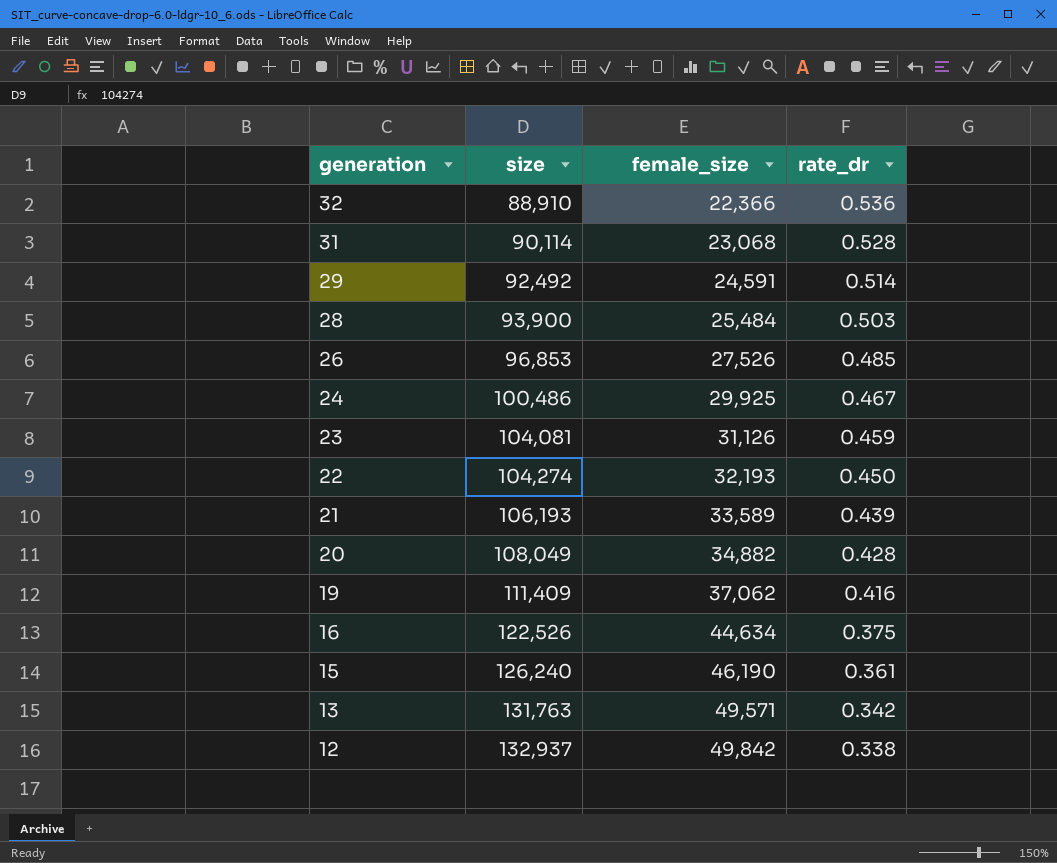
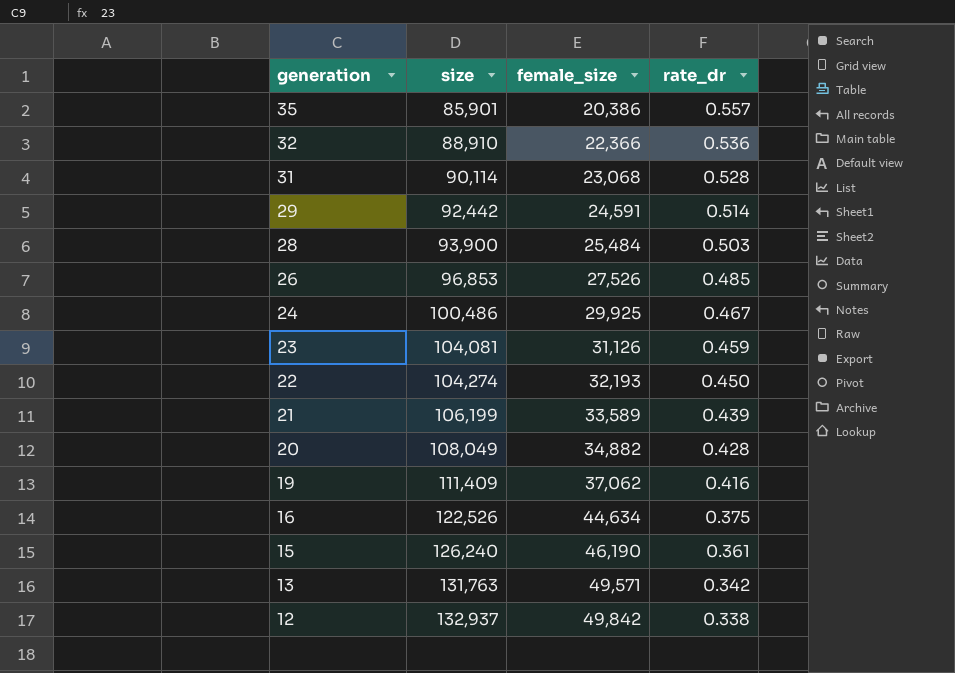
row 35: none -> 85,901 | 20,386 | 0.557
29 | size: 92,492 -> 92,442
21 | size: 106,193 -> 106,199

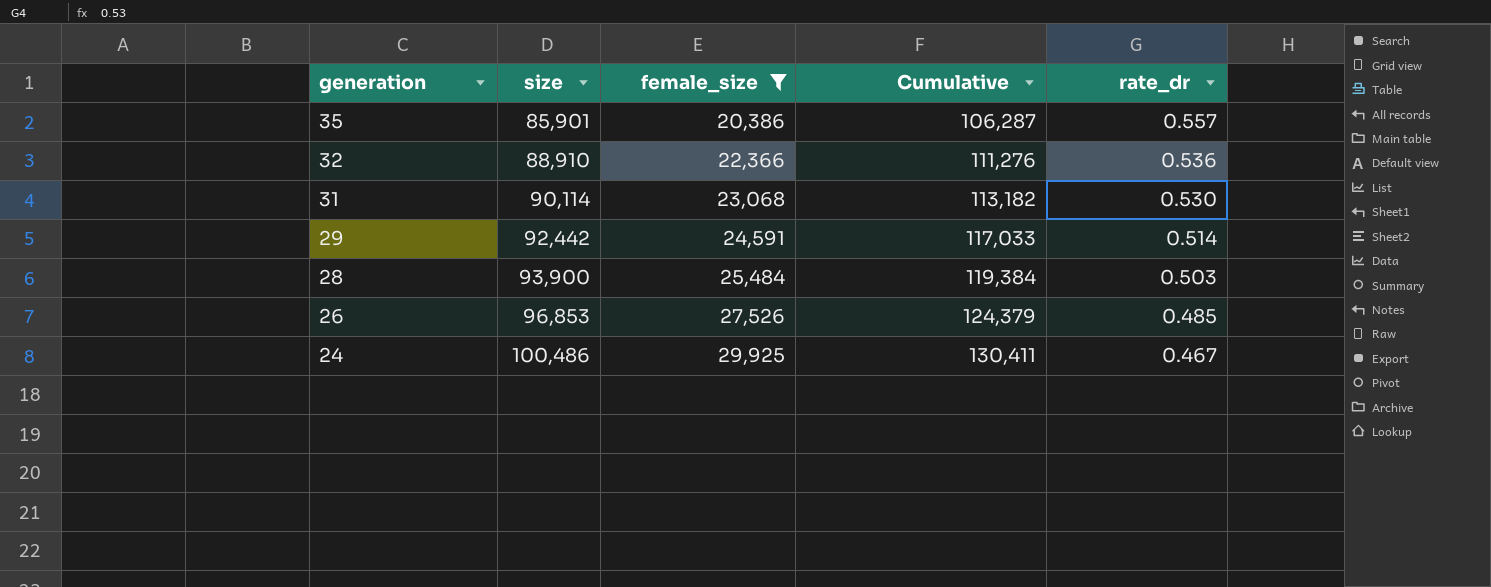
filter: none -> female_size <= 29,925
column Cumulative | formula: none -> [size] + [female_size]
31 | rate_dr: 0.528 -> 0.530

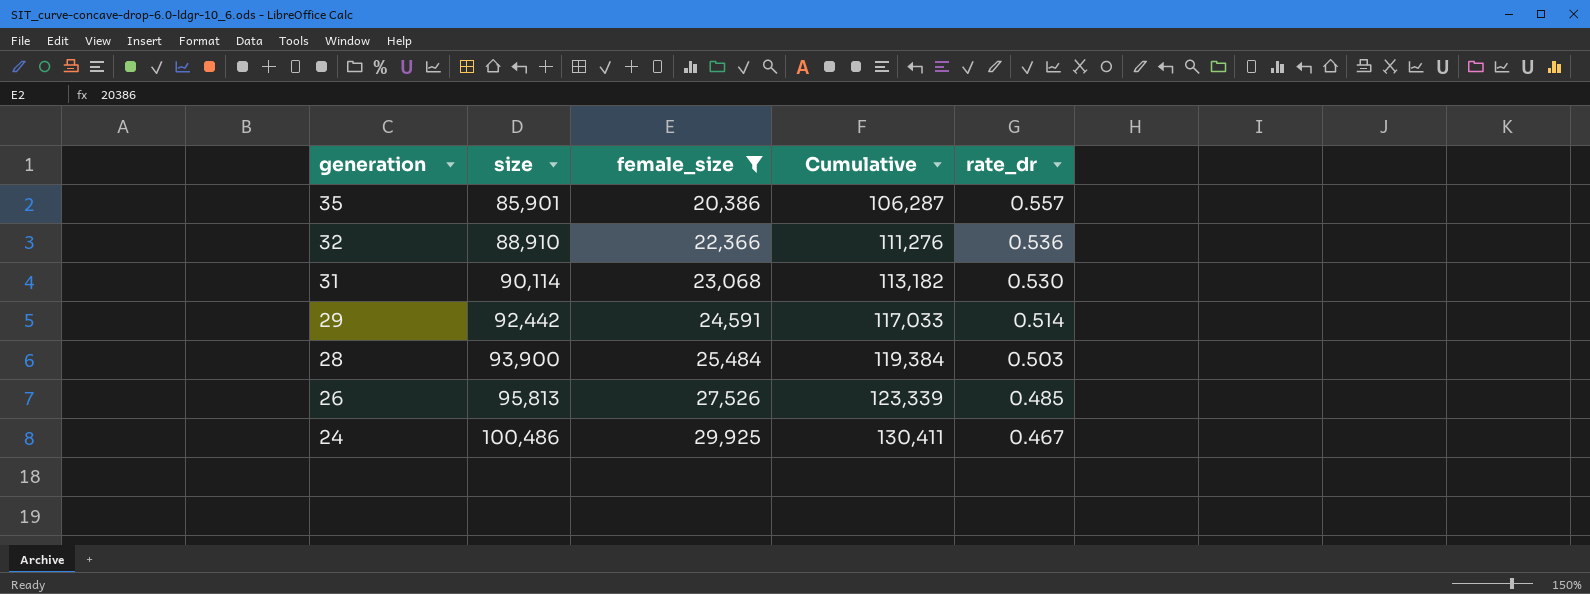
26 | size: 96,853 -> 95,813
26 | Cumulative: 124,379 -> 123,339

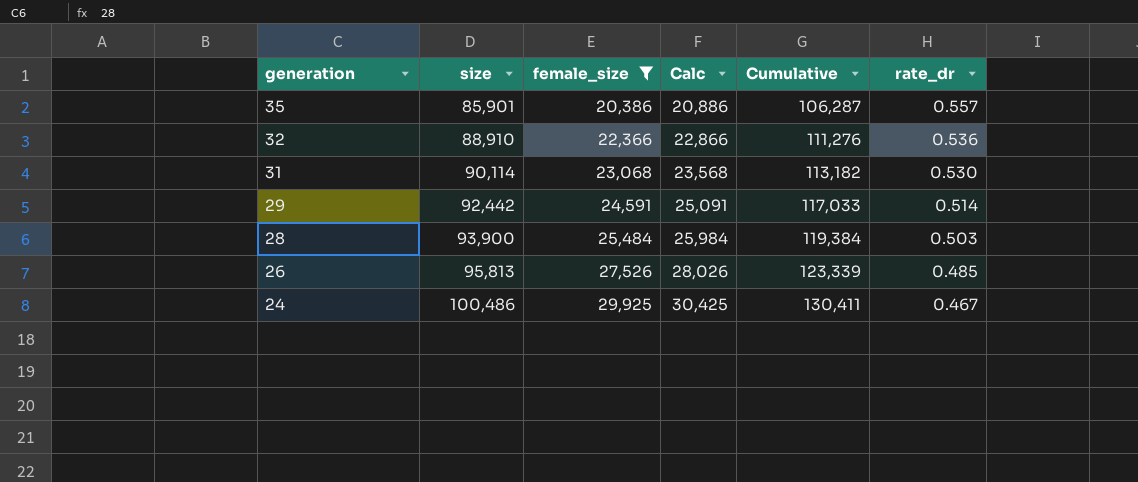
column Calc | formula: none -> [female_size] + 500

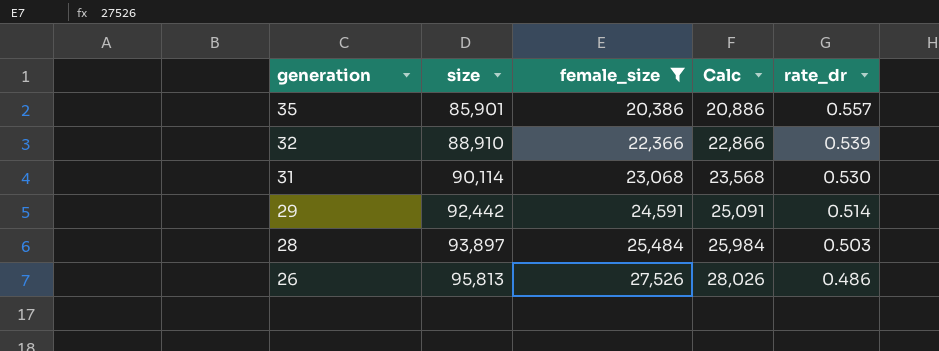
column Cumulative | formula: [size] + [female_size] -> none
row 24: 100,486 | 29,925 | 30,425 | 130,411 | 0.467 -> none
32 | rate_dr: 0.536 -> 0.539
28 | size: 93,900 -> 93,897
26 | rate_dr: 0.485 -> 0.486

